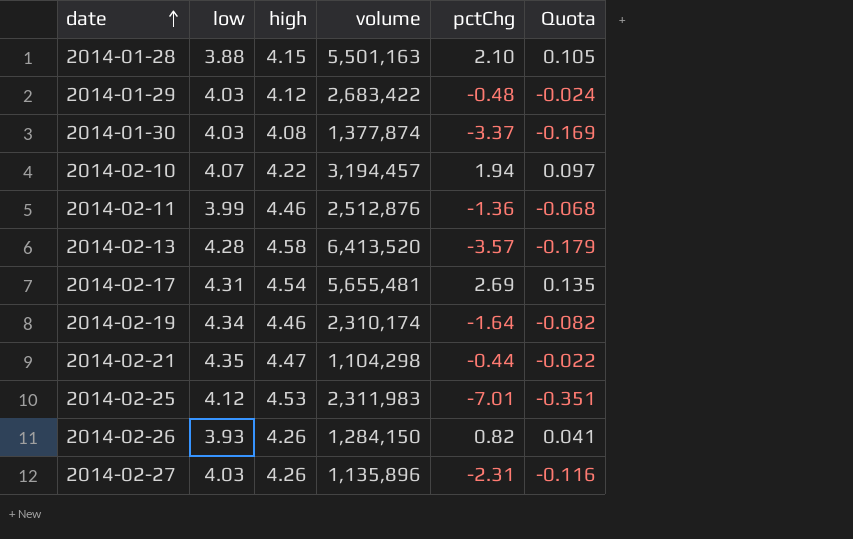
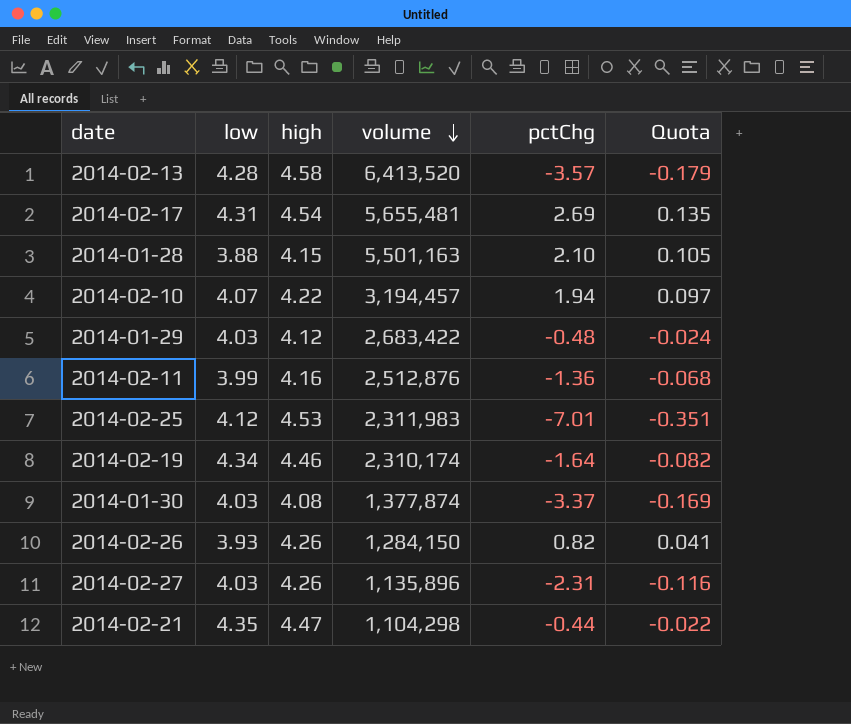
row order: date ascending -> volume descending
2014-02-11 | high: 4.46 -> 4.16

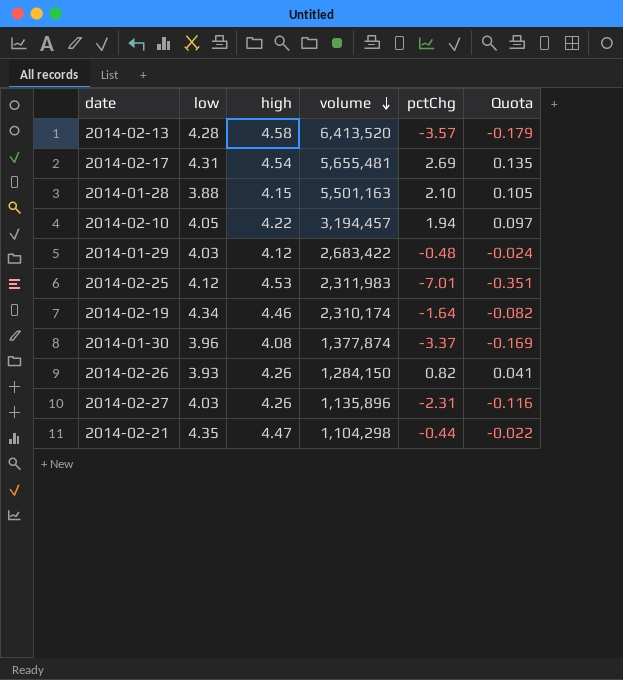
row 2014-02-11: 3.99 | 4.16 | 2,512,876 | -1.36 | -0.068 -> none
2014-02-10 | low: 4.07 -> 4.05
2014-01-30 | low: 4.03 -> 3.96

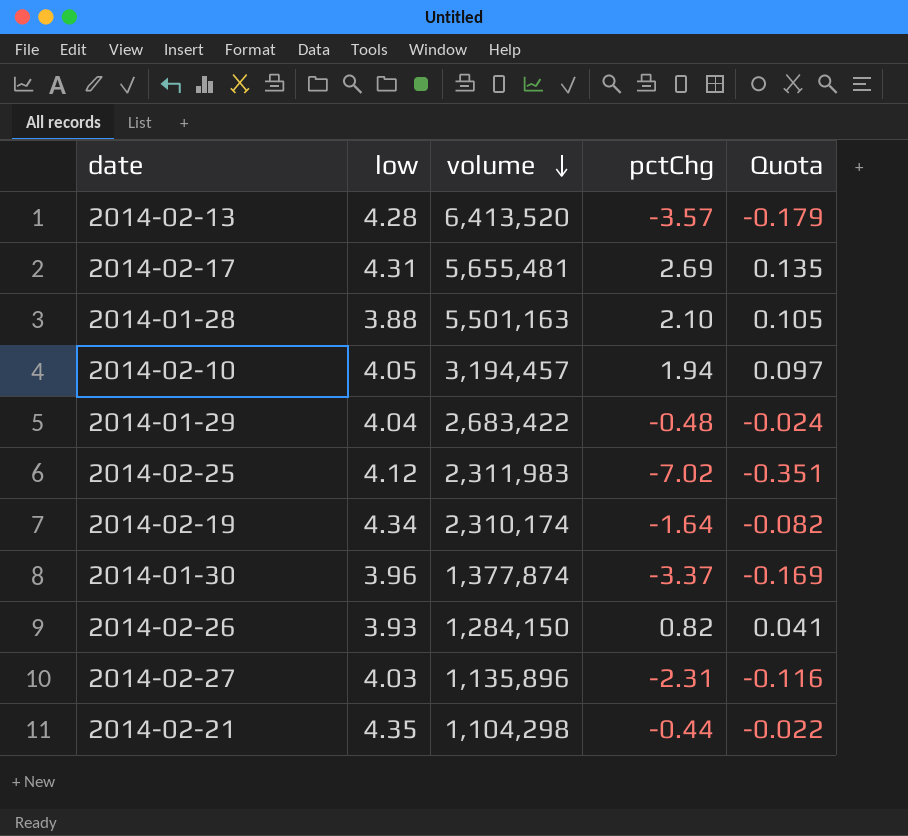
column high | position: 3 -> none
2014-01-29 | low: 4.03 -> 4.04
2014-02-25 | pctChg: -7.01 -> -7.02

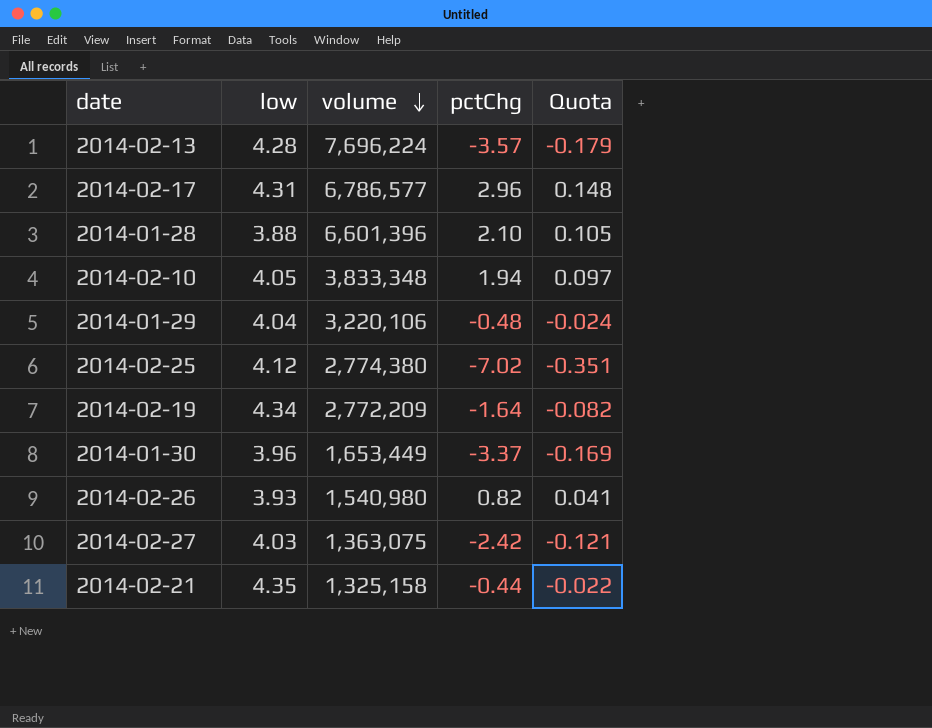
2014-02-13 | volume: 6,413,520 -> 7,696,224
2014-02-17 | volume: 5,655,481 -> 6,786,577
2014-02-17 | pctChg: 2.69 -> 2.96
2014-02-17 | Quota: 0.135 -> 0.148
2014-01-28 | volume: 5,501,163 -> 6,601,396
2014-02-10 | volume: 3,194,457 -> 3,833,348
2014-01-29 | volume: 2,683,422 -> 3,220,106
2014-02-25 | volume: 2,311,983 -> 2,774,380
2014-02-19 | volume: 2,310,174 -> 2,772,209
2014-01-30 | volume: 1,377,874 -> 1,653,449
2014-02-26 | volume: 1,284,150 -> 1,540,980
2014-02-27 | volume: 1,135,896 -> 1,363,075
2014-02-27 | pctChg: -2.31 -> -2.42
2014-02-27 | Quota: -0.116 -> -0.121
2014-02-21 | volume: 1,104,298 -> 1,325,158

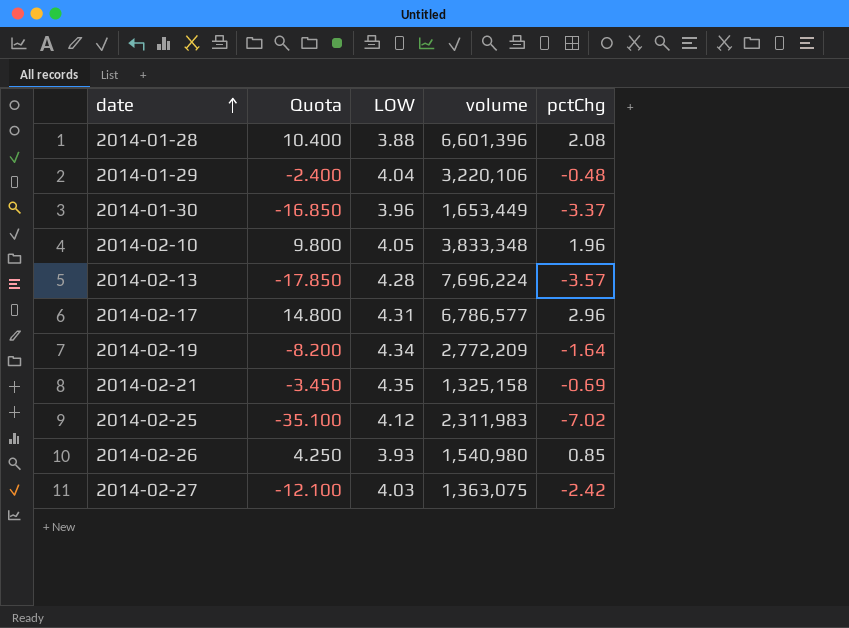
row order: volume descending -> date ascending
column Quota | formula: [pctChg] * 0.05 -> [pctChg] * 5
column Quota | position: 5 -> 2
column name: low -> LOW
2014-01-28 | pctChg: 2.10 -> 2.08
2014-02-10 | pctChg: 1.94 -> 1.96
2014-02-21 | pctChg: -0.44 -> -0.69
2014-02-25 | volume: 2,774,380 -> 2,311,983
2014-02-26 | pctChg: 0.82 -> 0.85

